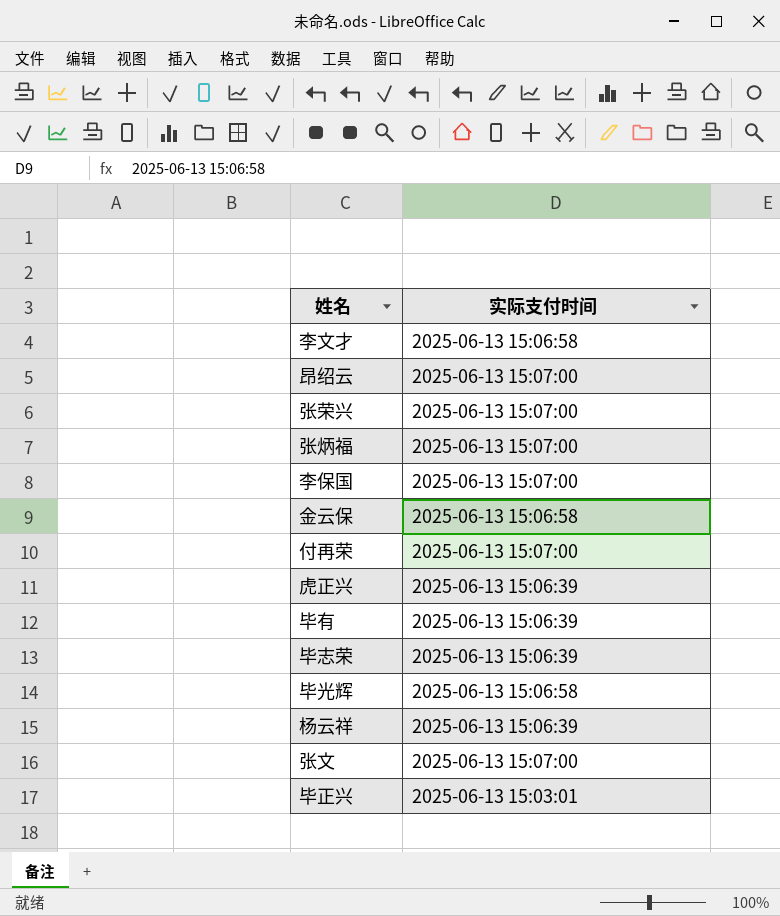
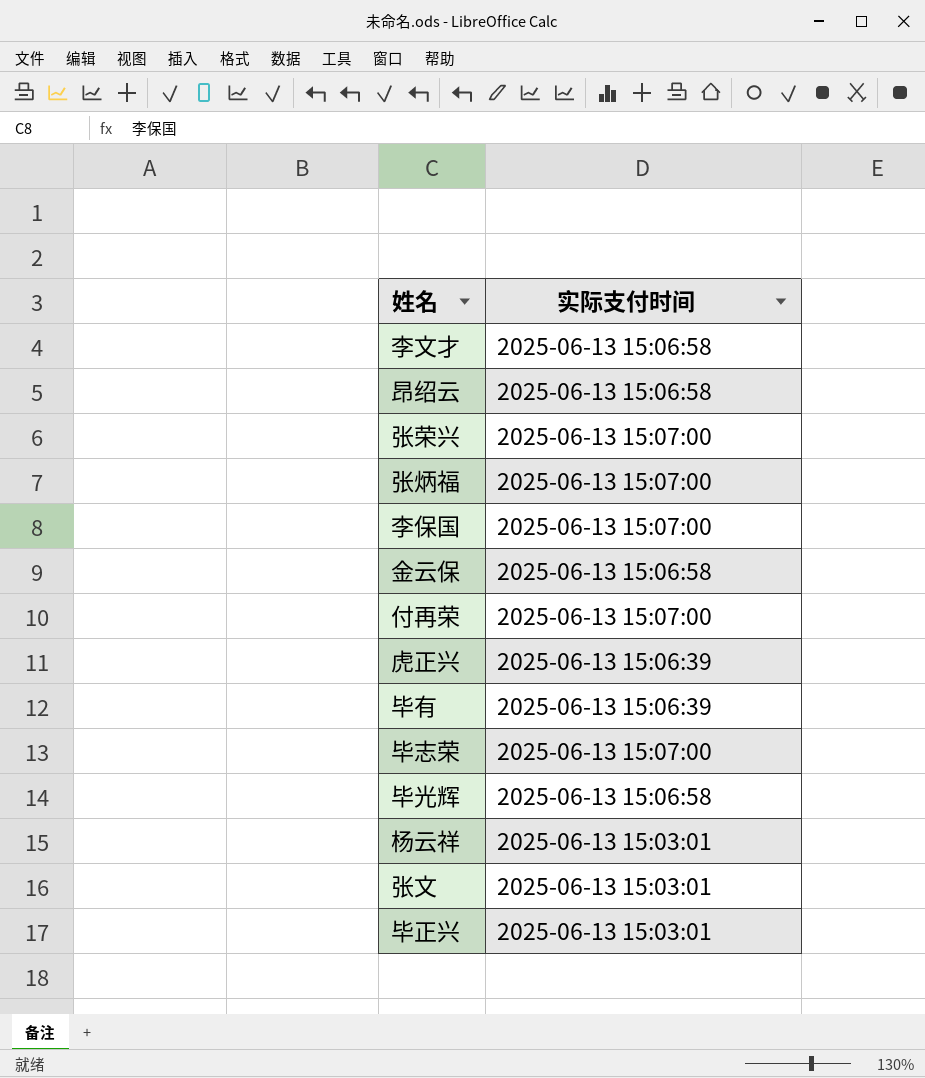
昂绍云 | 实际支付时间: 2025-06-13 15:07:00 -> 2025-06-13 15:06:58
毕志荣 | 实际支付时间: 2025-06-13 15:06:39 -> 2025-06-13 15:07:00
杨云祥 | 实际支付时间: 2025-06-13 15:06:39 -> 2025-06-13 15:03:01
张文 | 实际支付时间: 2025-06-13 15:07:00 -> 2025-06-13 15:03:01

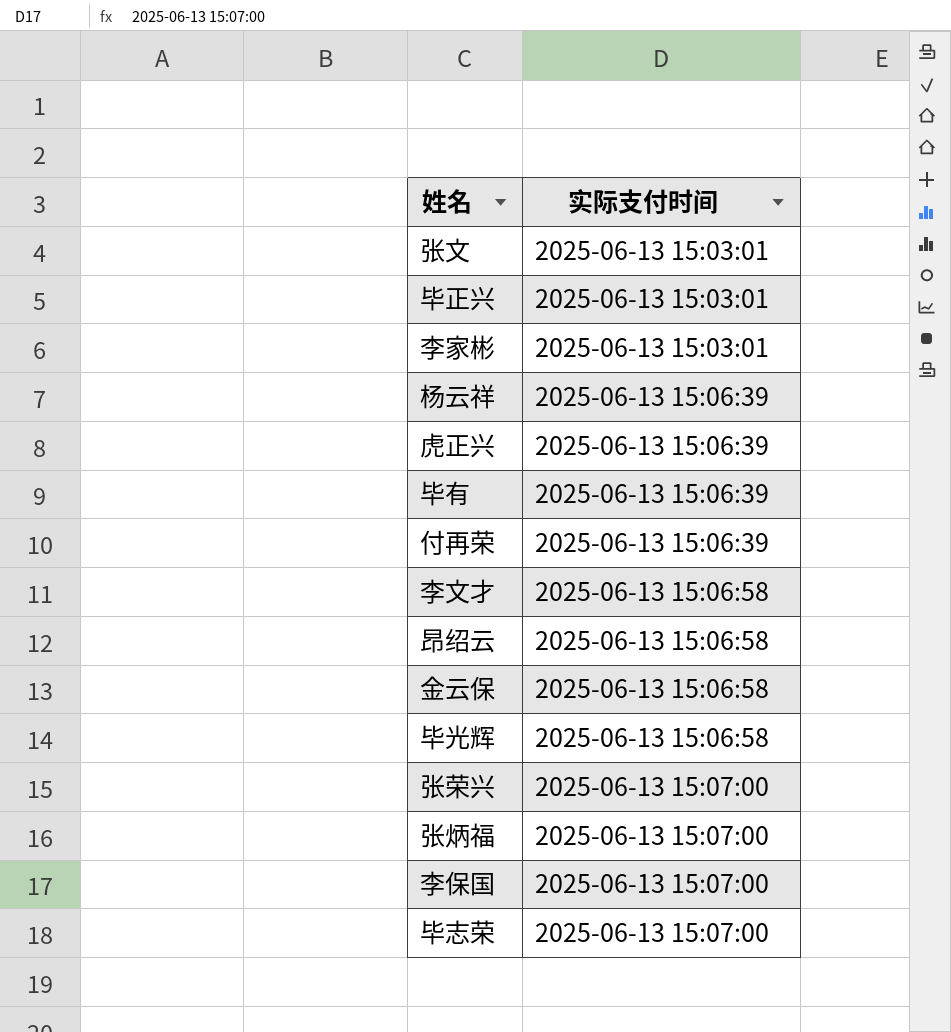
row order: none -> 实际支付时间 ascending
row 李家彬: none -> 2025-06-13 15:03:01
杨云祥 | 实际支付时间: 2025-06-13 15:03:01 -> 2025-06-13 15:06:39
付再荣 | 实际支付时间: 2025-06-13 15:07:00 -> 2025-06-13 15:06:39

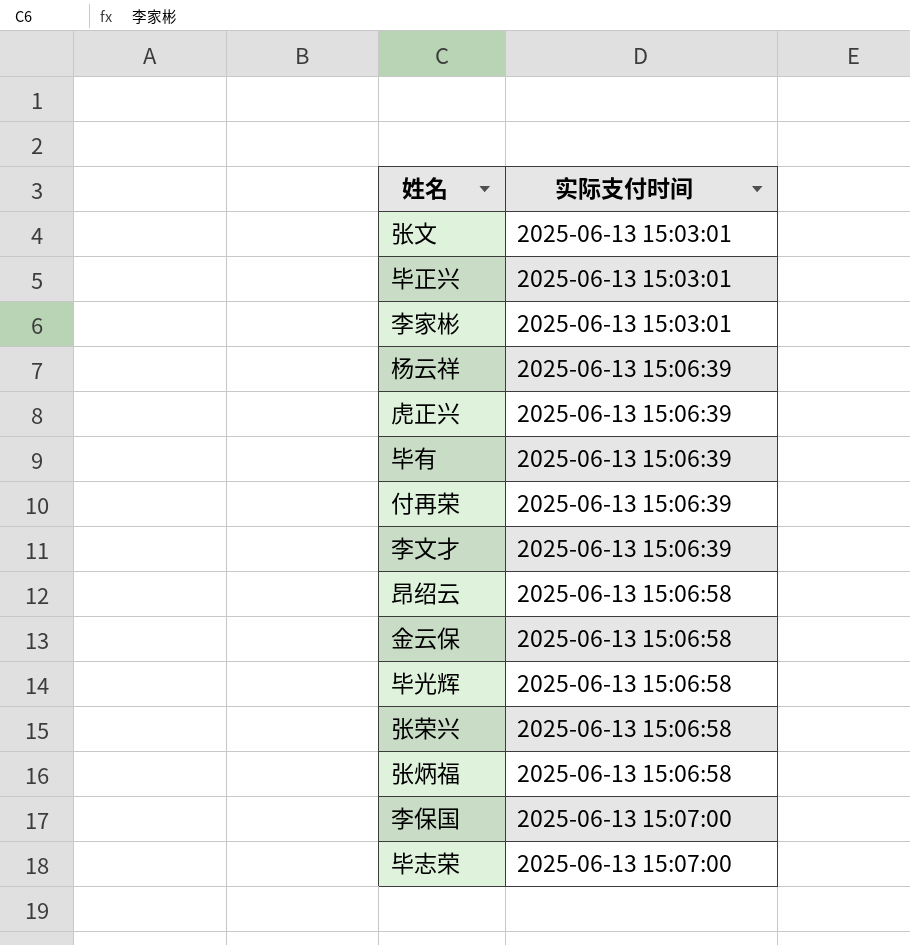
李文才 | 实际支付时间: 2025-06-13 15:06:58 -> 2025-06-13 15:06:39
张荣兴 | 实际支付时间: 2025-06-13 15:07:00 -> 2025-06-13 15:06:58
张炳福 | 实际支付时间: 2025-06-13 15:07:00 -> 2025-06-13 15:06:58

